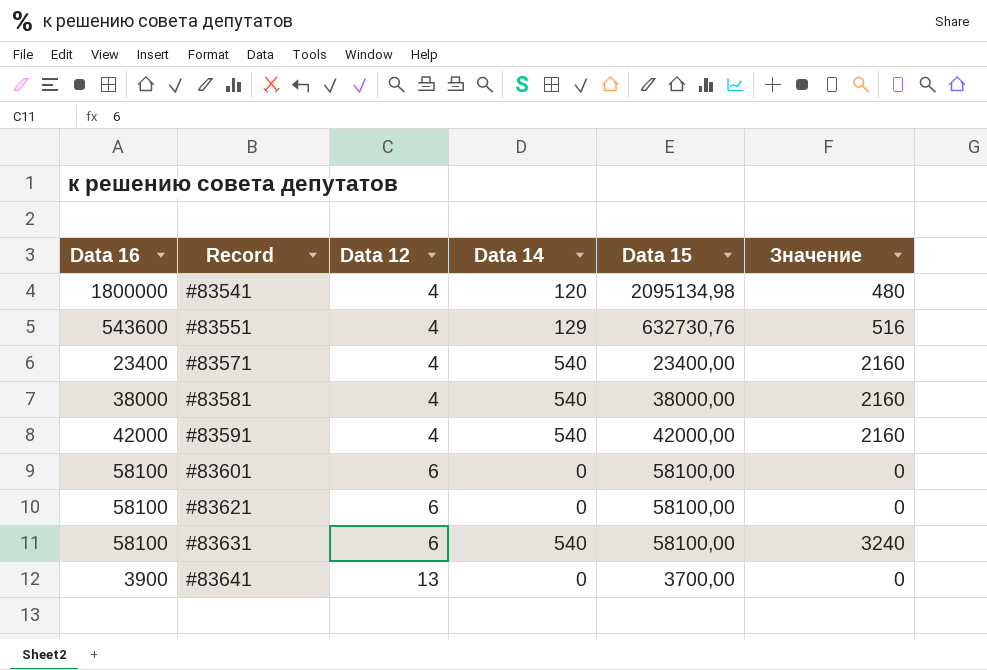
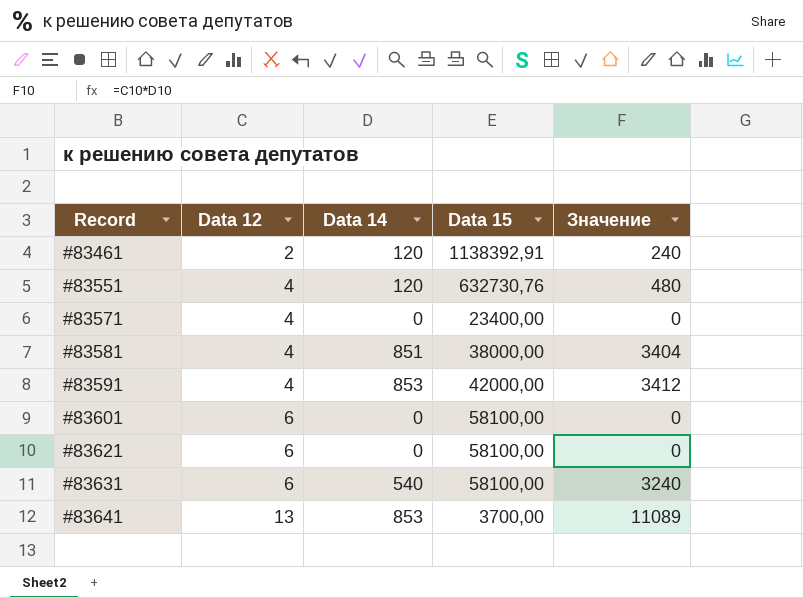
column Data 16 | position: 1 -> none
row #83541: 1800000 | 4 | 120 | 2095134,98 | 480 -> none
row #83461: none -> 2 | 120 | 1138392,91 | 240
#83551 | Data 14: 129 -> 120
#83551 | Значение: 516 -> 480
#83571 | Data 14: 540 -> 0
#83571 | Значение: 2160 -> 0
#83581 | Data 14: 540 -> 851
#83581 | Значение: 2160 -> 3404
#83591 | Data 14: 540 -> 853
#83591 | Значение: 2160 -> 3412
#83641 | Data 14: 0 -> 853
#83641 | Значение: 0 -> 11089

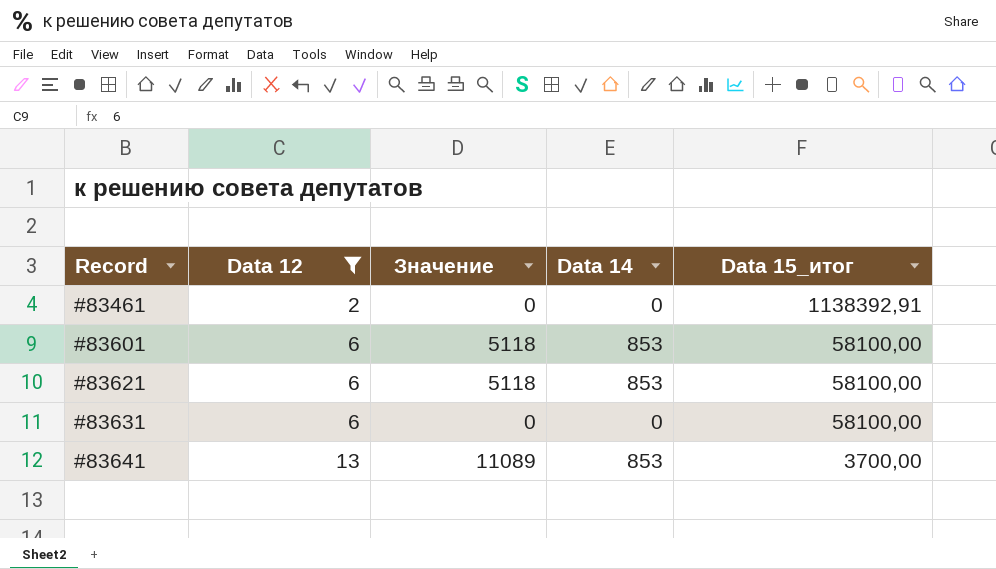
filter: none -> Data 12 != 4
column Значение | position: 5 -> 3
column name: Data 15 -> Data 15_итог
#83461 | Значение: 240 -> 0
#83461 | Data 14: 120 -> 0
#83601 | Значение: 0 -> 5118
#83601 | Data 14: 0 -> 853
#83621 | Значение: 0 -> 5118
#83621 | Data 14: 0 -> 853
#83631 | Значение: 3240 -> 0
#83631 | Data 14: 540 -> 0

